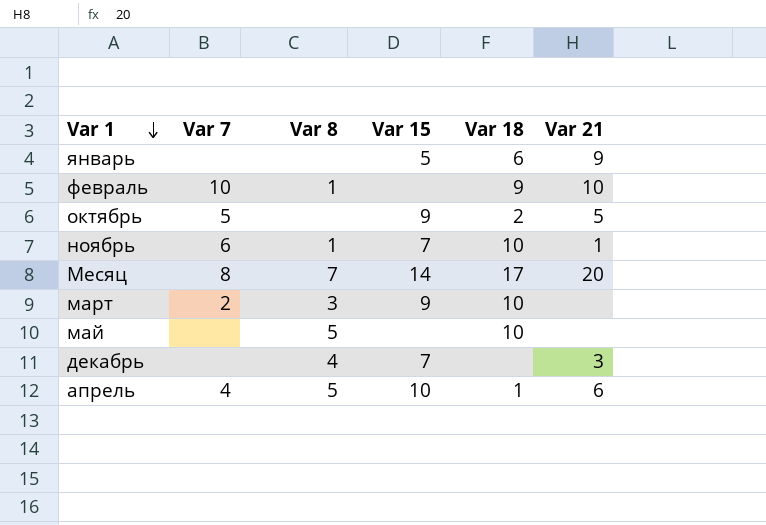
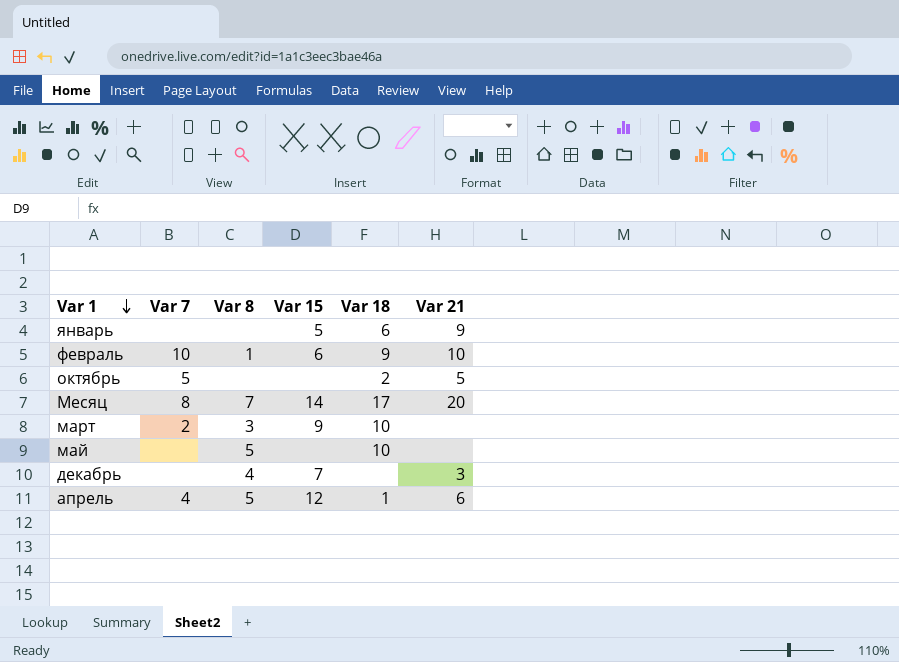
row ноябрь: 6 | 1 | 7 | 10 | 1 -> none
февраль | Var 15: none -> 6
октябрь | Var 15: 9 -> none
апрель | Var 15: 10 -> 12

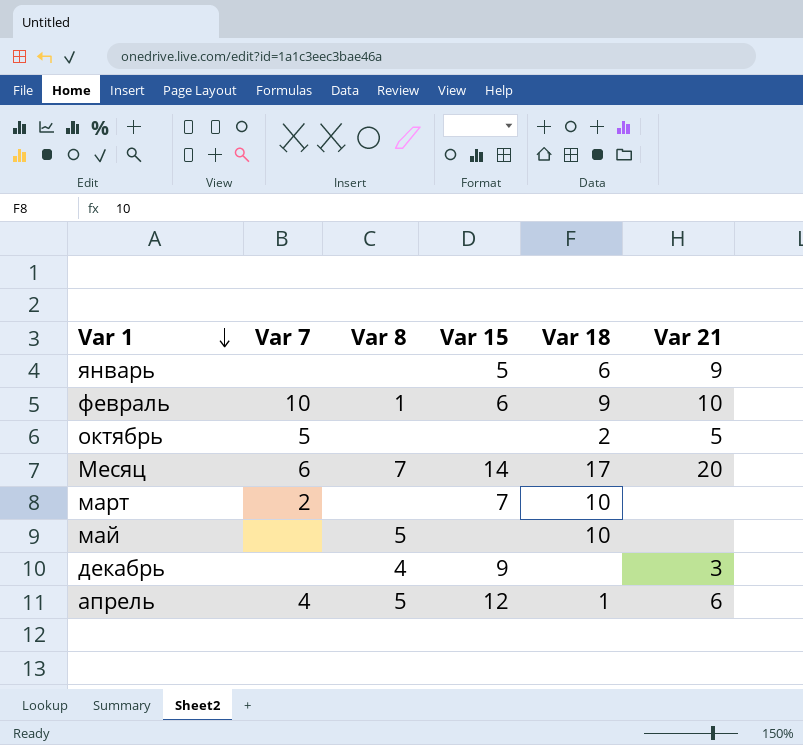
Месяц | Var 7: 8 -> 6
март | Var 8: 3 -> none
март | Var 15: 9 -> 7
декабрь | Var 15: 7 -> 9

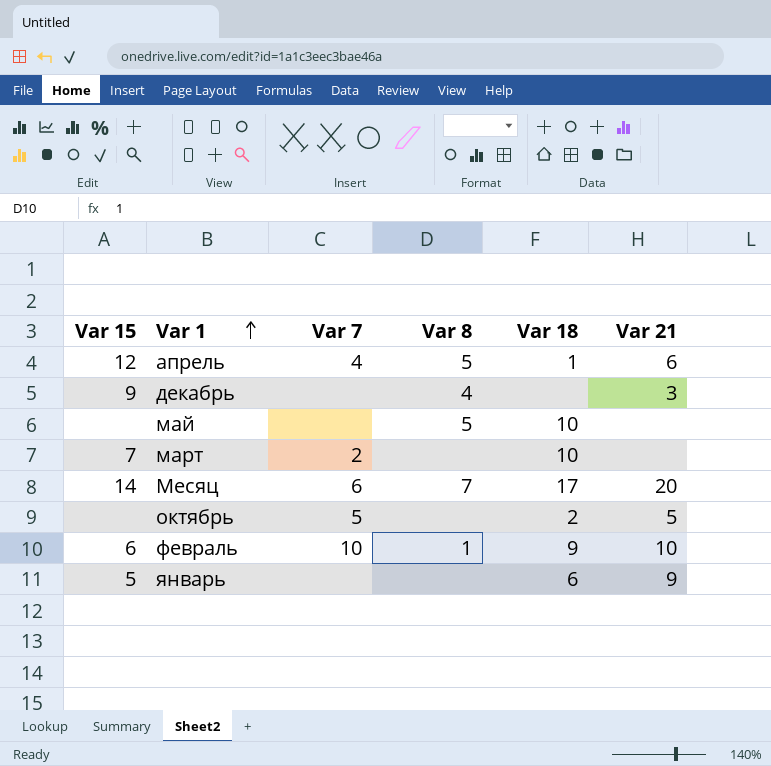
row order: Var 1 descending -> Var 1 ascending
column Var 15 | position: 4 -> 1

